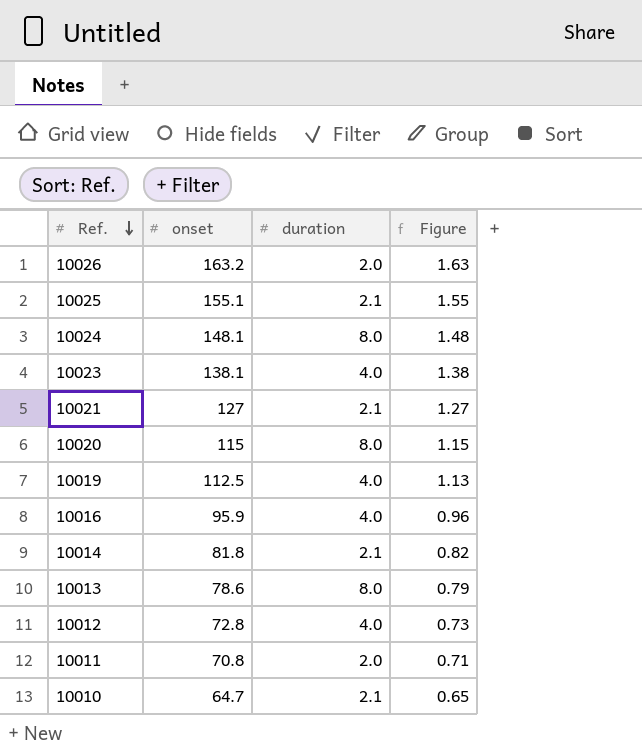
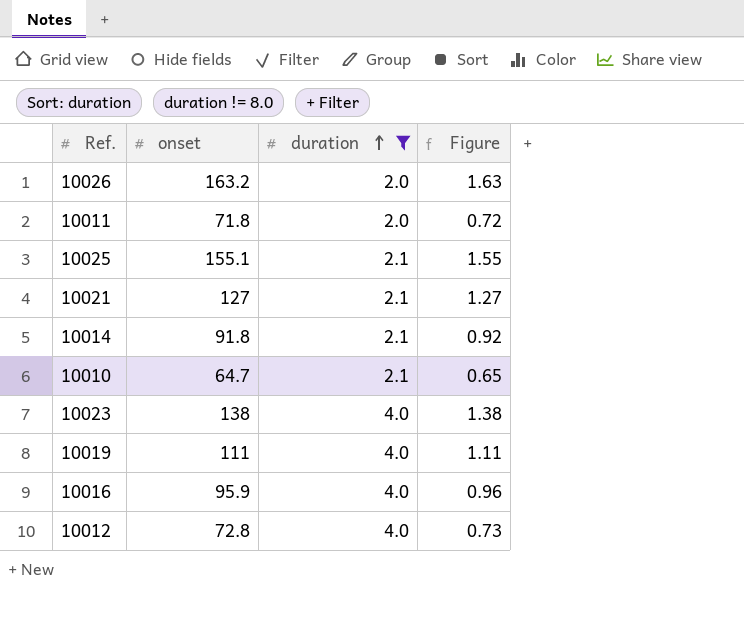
filter: none -> duration != 8.0
row order: Ref. descending -> duration ascending
10011 | onset: 70.8 -> 71.8
10011 | Figure: 0.71 -> 0.72
10014 | onset: 81.8 -> 91.8
10014 | Figure: 0.82 -> 0.92
10023 | onset: 138.1 -> 138
10019 | onset: 112.5 -> 111
10019 | Figure: 1.13 -> 1.11

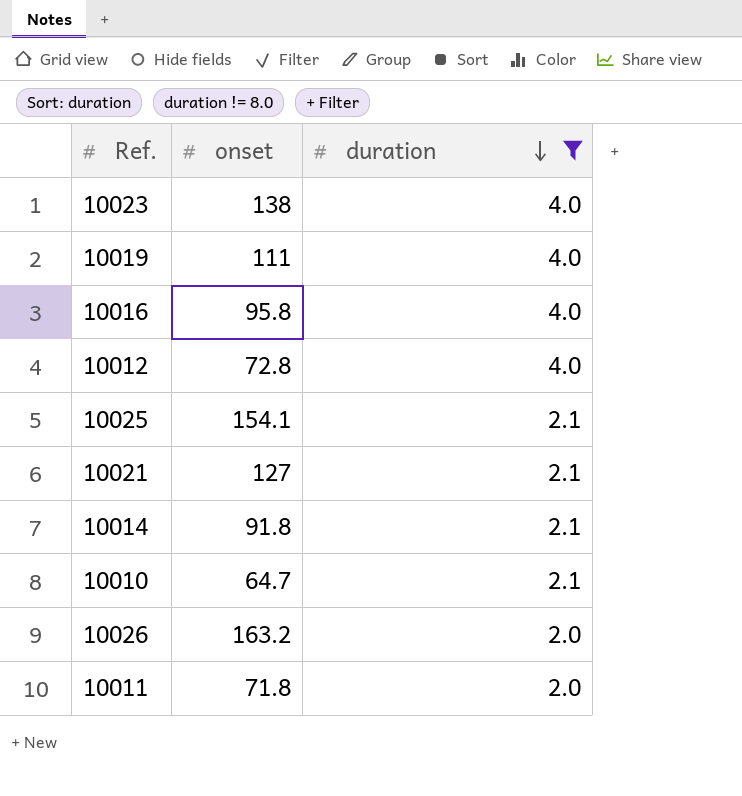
row order: duration ascending -> duration descending
column Figure | formula: [onset] * 0.01 -> none
10016 | onset: 95.9 -> 95.8
10025 | onset: 155.1 -> 154.1

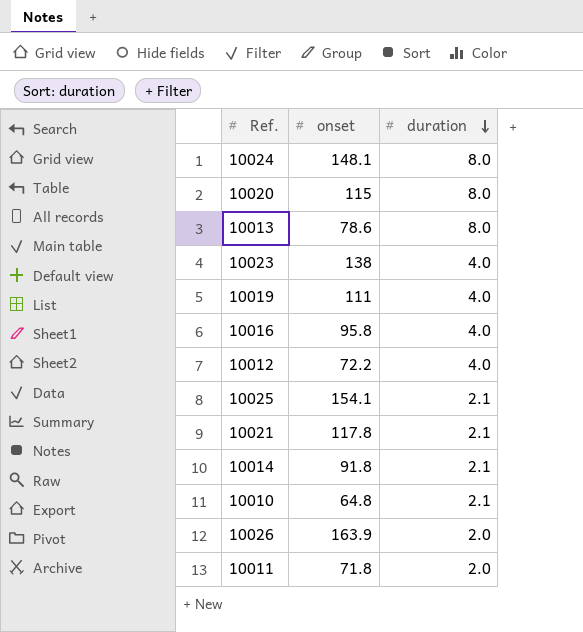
filter: duration != 8.0 -> none
10012 | onset: 72.8 -> 72.2
10021 | onset: 127 -> 117.8
10010 | onset: 64.7 -> 64.8
10026 | onset: 163.2 -> 163.9

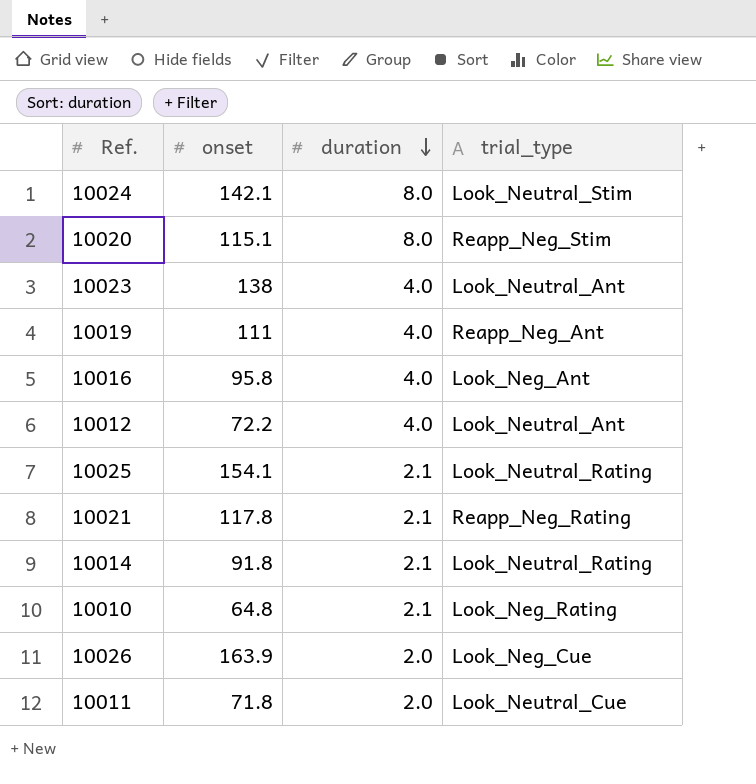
column trial_type | position: none -> 4
row 10013: 78.6 | 8.0 -> none
10024 | onset: 148.1 -> 142.1
10020 | onset: 115 -> 115.1

